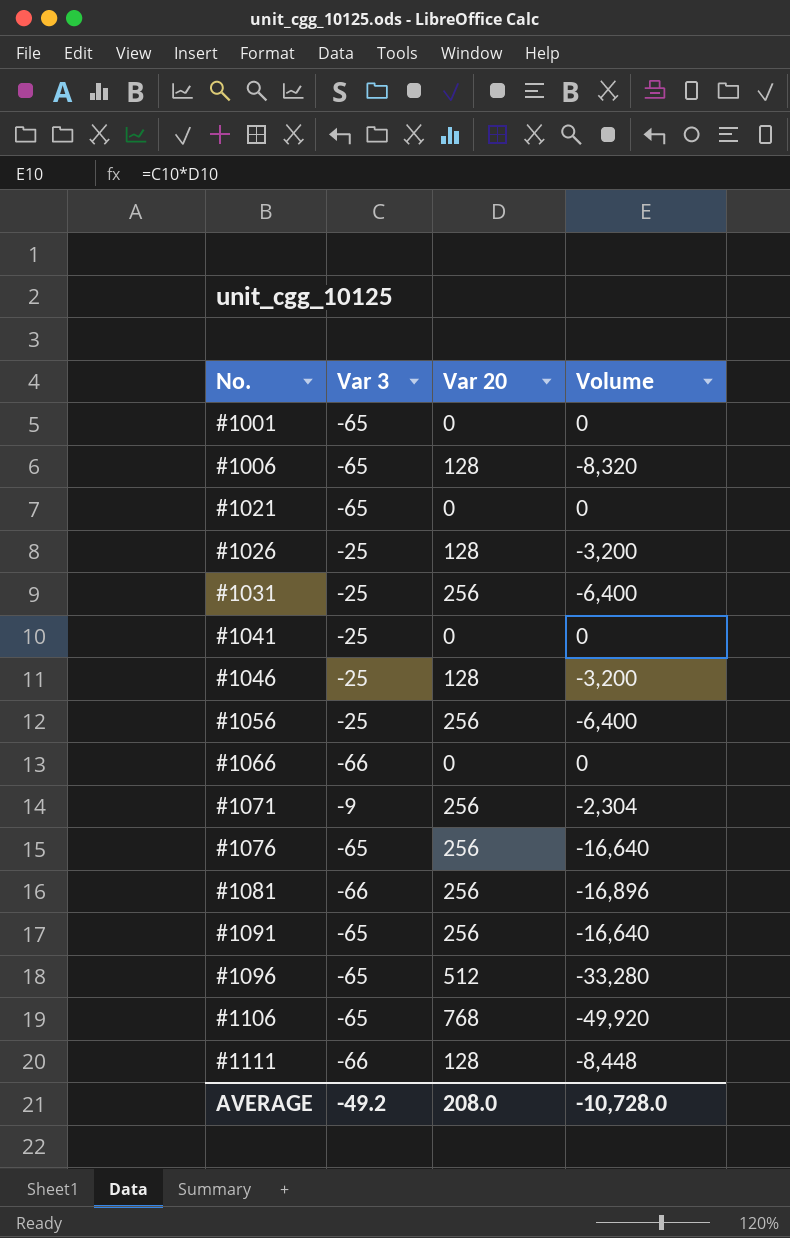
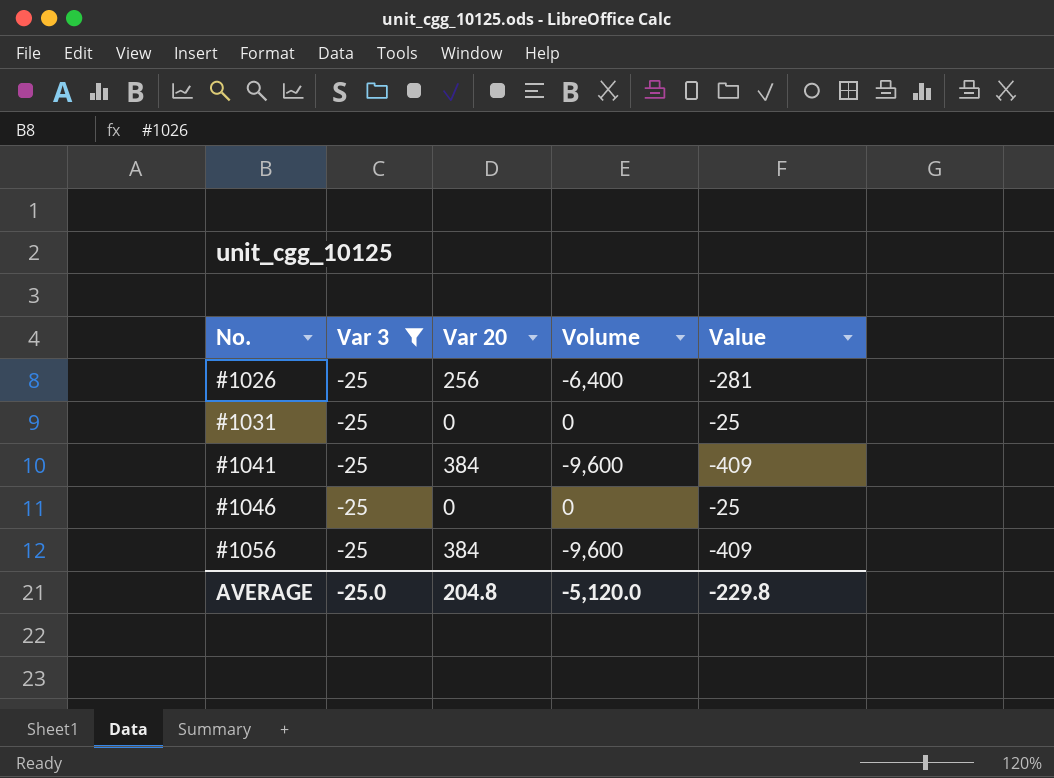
filter: none -> Var 3 = -25
column Value | formula: none -> [Var 3] - [Var 20]
#1026 | Var 20: 128 -> 256
#1026 | Volume: -3,200 -> -6,400
#1031 | Var 20: 256 -> 0
#1031 | Volume: -6,400 -> 0
#1041 | Var 20: 0 -> 384
#1041 | Volume: 0 -> -9,600
#1046 | Var 20: 128 -> 0
#1046 | Volume: -3,200 -> 0
#1056 | Var 20: 256 -> 384
#1056 | Volume: -6,400 -> -9,600
AVERAGE | Var 3: -49.2 -> -25.0
AVERAGE | Var 20: 208.0 -> 204.8
AVERAGE | Volume: -10,728.0 -> -5,120.0

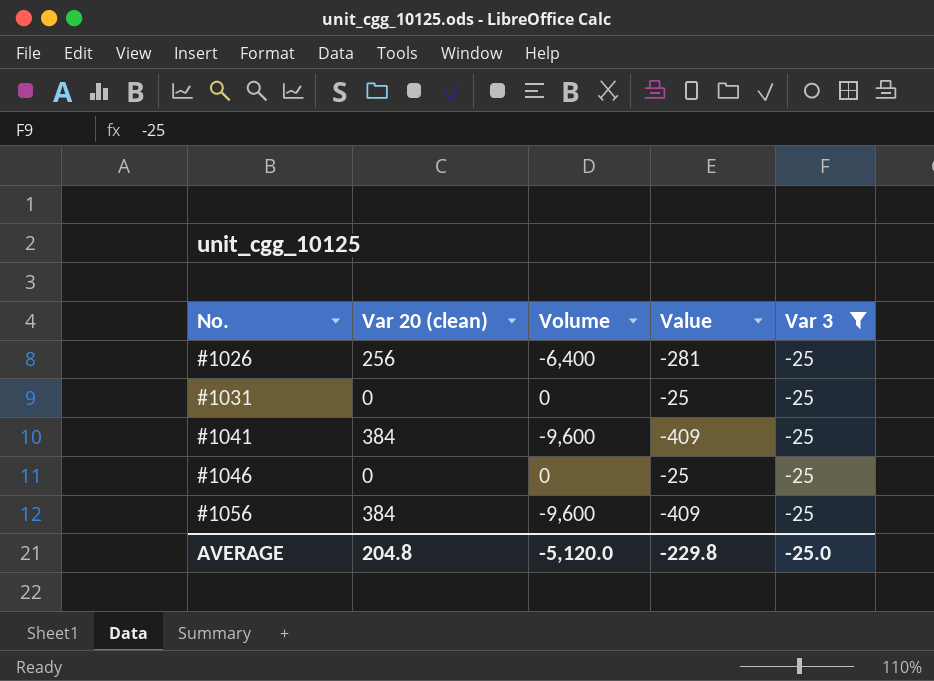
column name: Var 20 -> Var 20 (clean)
column Var 3 | position: 2 -> 5

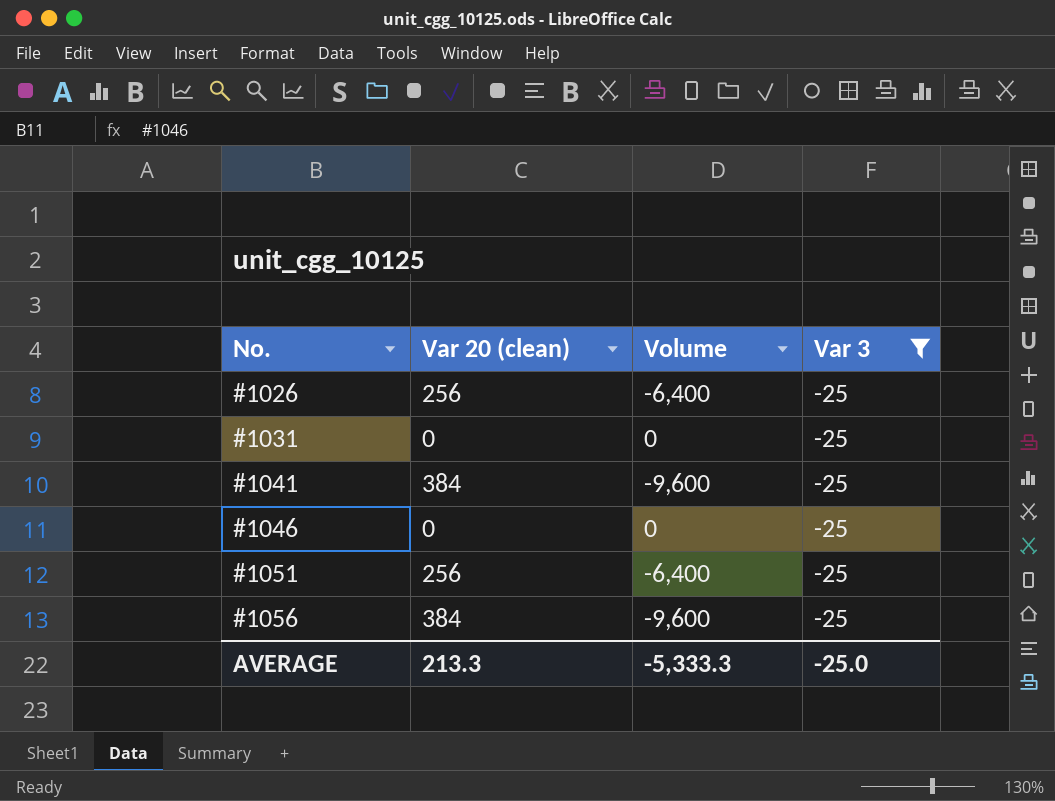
column Value | formula: [Var 3] - [Var 20 (clean)] -> none
row #1051: none -> 256 | -6,400 | -25
AVERAGE | Var 20 (clean): 204.8 -> 213.3
AVERAGE | Volume: -5,120.0 -> -5,333.3

